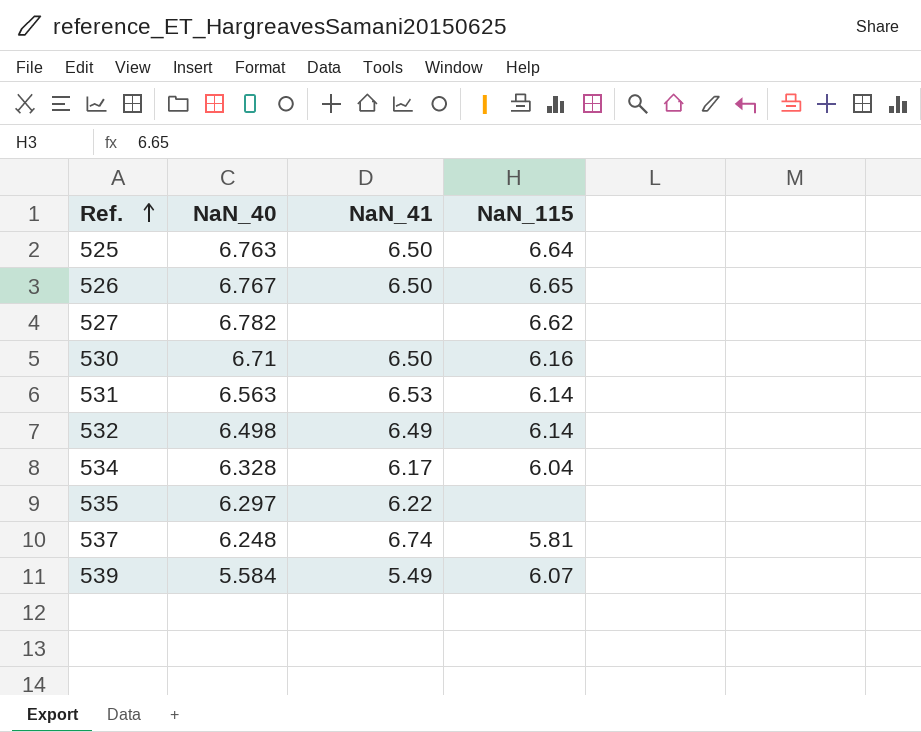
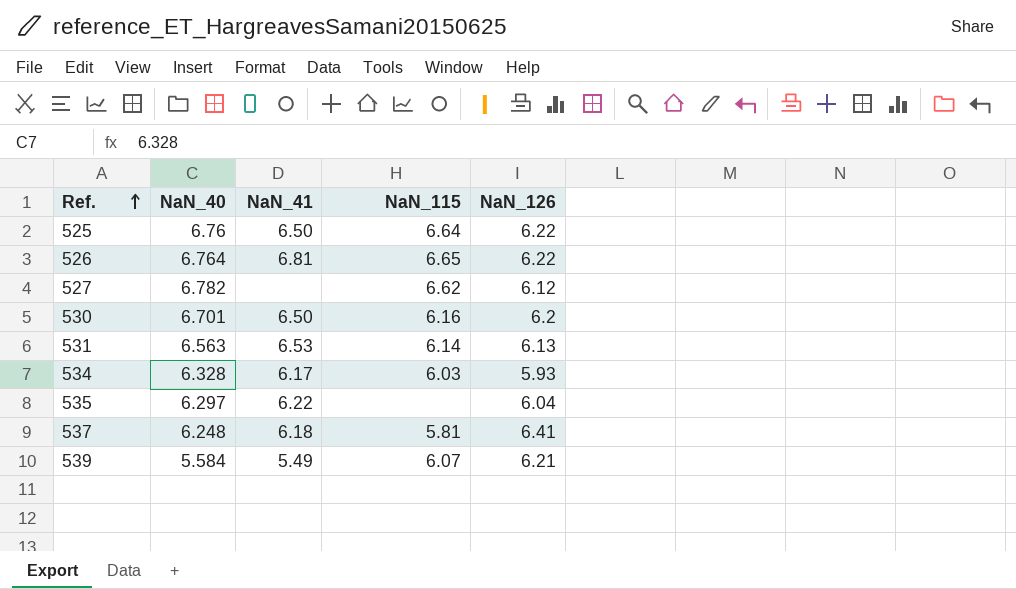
column NaN_126 | position: none -> 5
row 532: 6.498 | 6.49 | 6.14 -> none
525 | NaN_40: 6.763 -> 6.76
526 | NaN_40: 6.767 -> 6.764
526 | NaN_41: 6.50 -> 6.81
530 | NaN_40: 6.71 -> 6.701
534 | NaN_115: 6.04 -> 6.03
537 | NaN_41: 6.74 -> 6.18

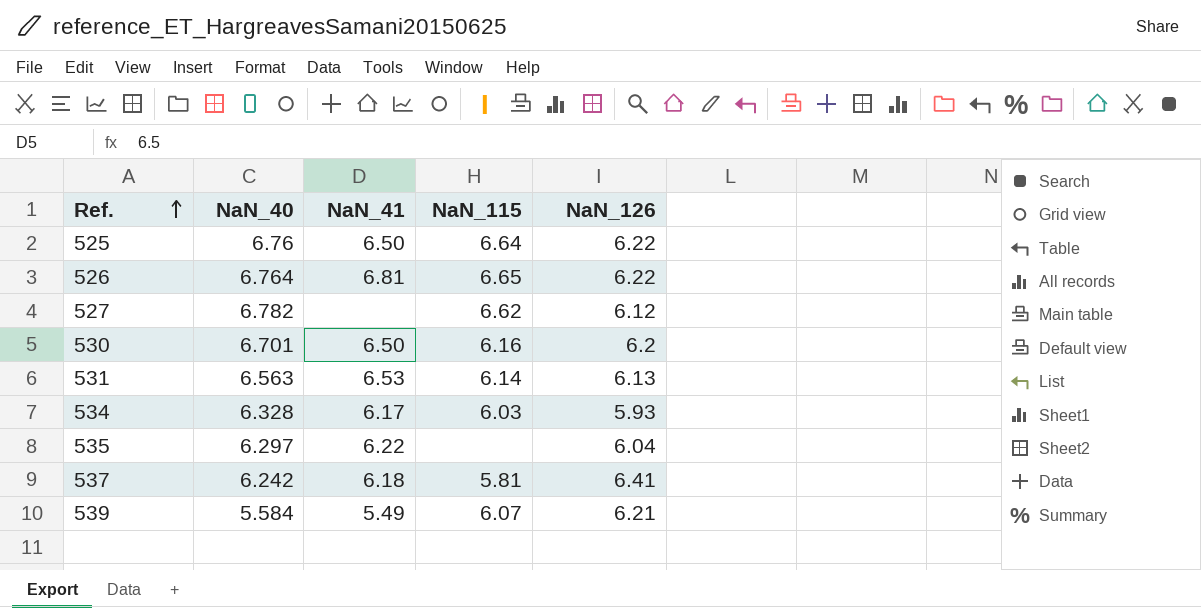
537 | NaN_40: 6.248 -> 6.242

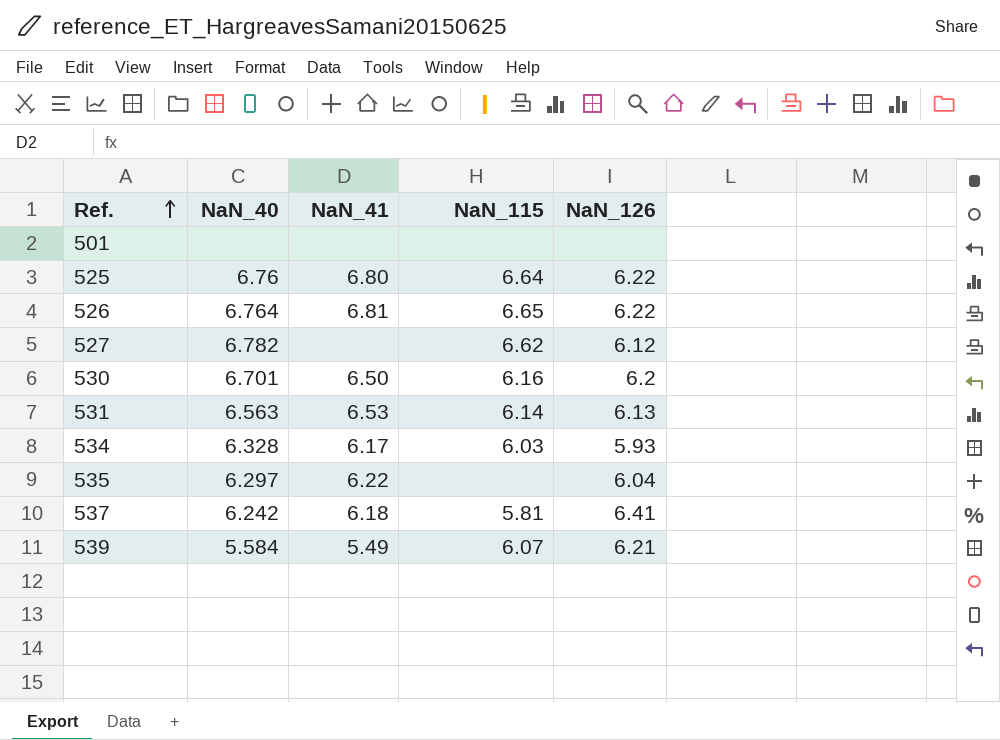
row 501: none -> none | none | none | none
525 | NaN_41: 6.50 -> 6.80

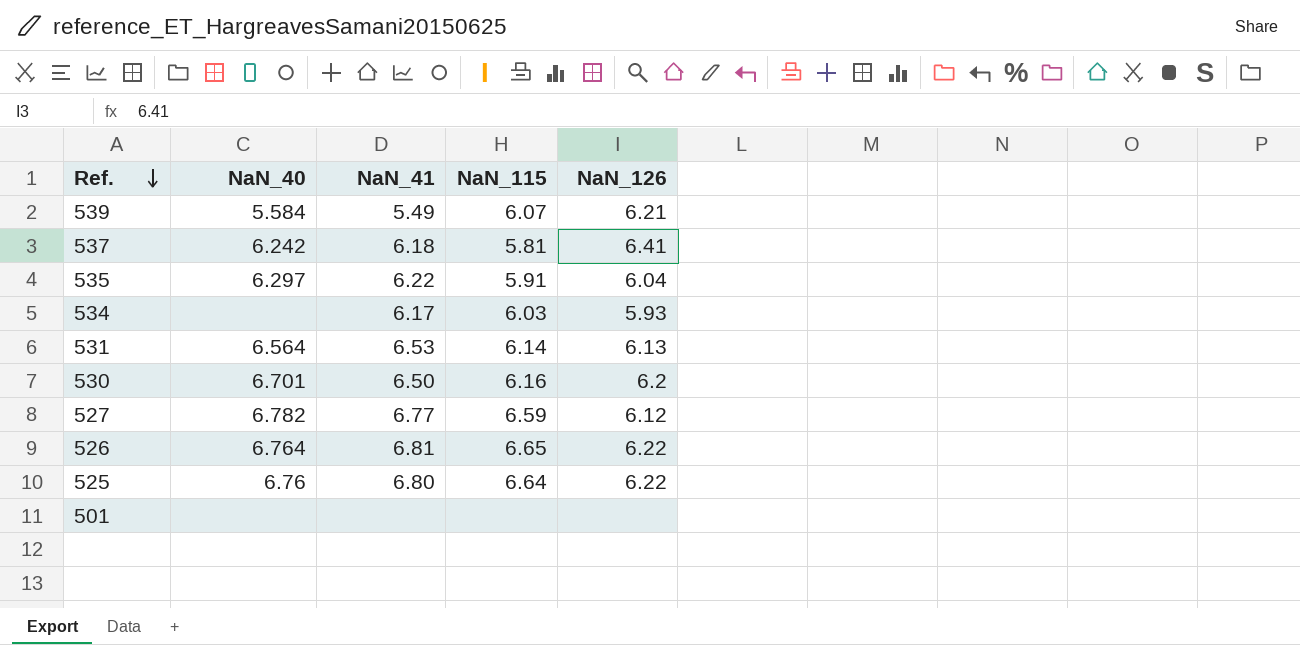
row order: Ref. ascending -> Ref. descending
535 | NaN_115: none -> 5.91
534 | NaN_40: 6.328 -> none
531 | NaN_40: 6.563 -> 6.564
527 | NaN_41: none -> 6.77
527 | NaN_115: 6.62 -> 6.59

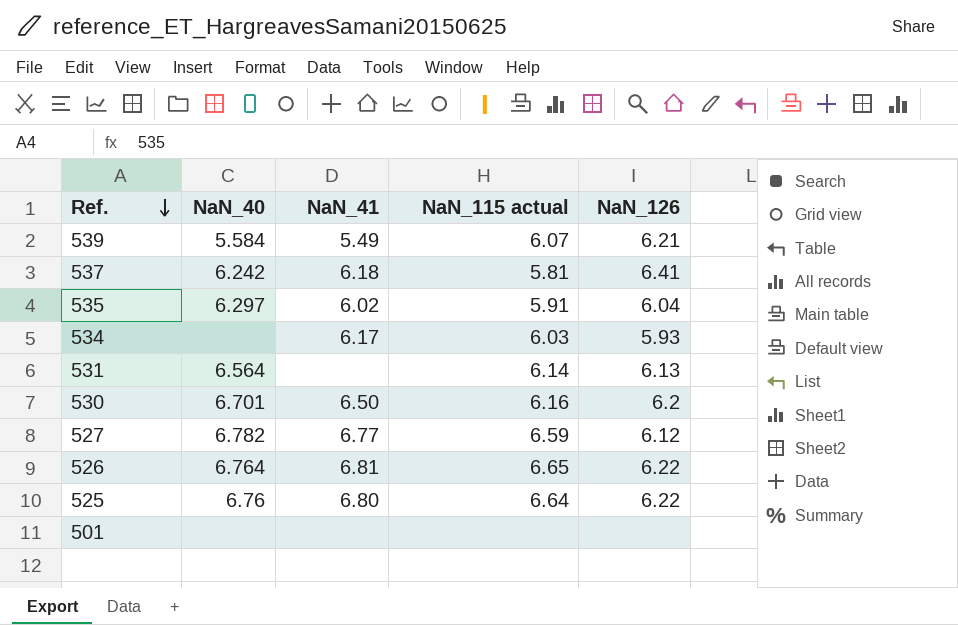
column name: NaN_115 -> NaN_115 actual
535 | NaN_41: 6.22 -> 6.02
531 | NaN_41: 6.53 -> none

